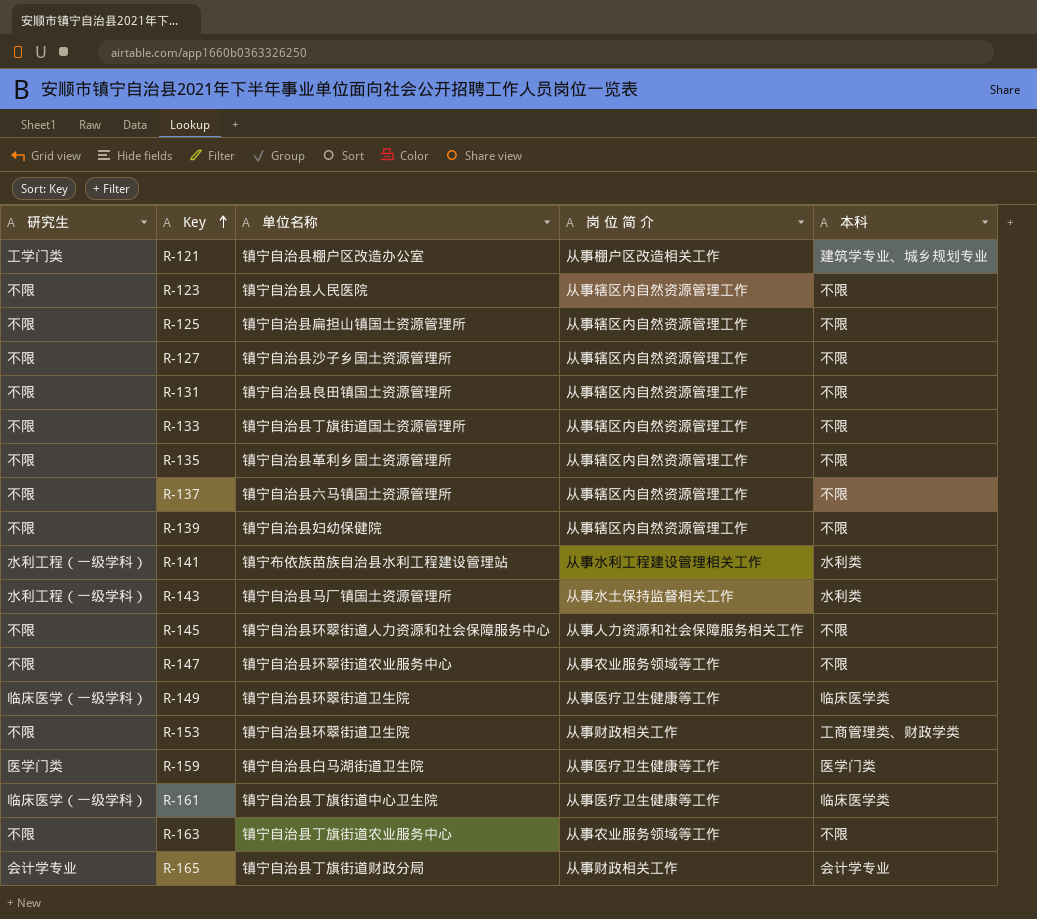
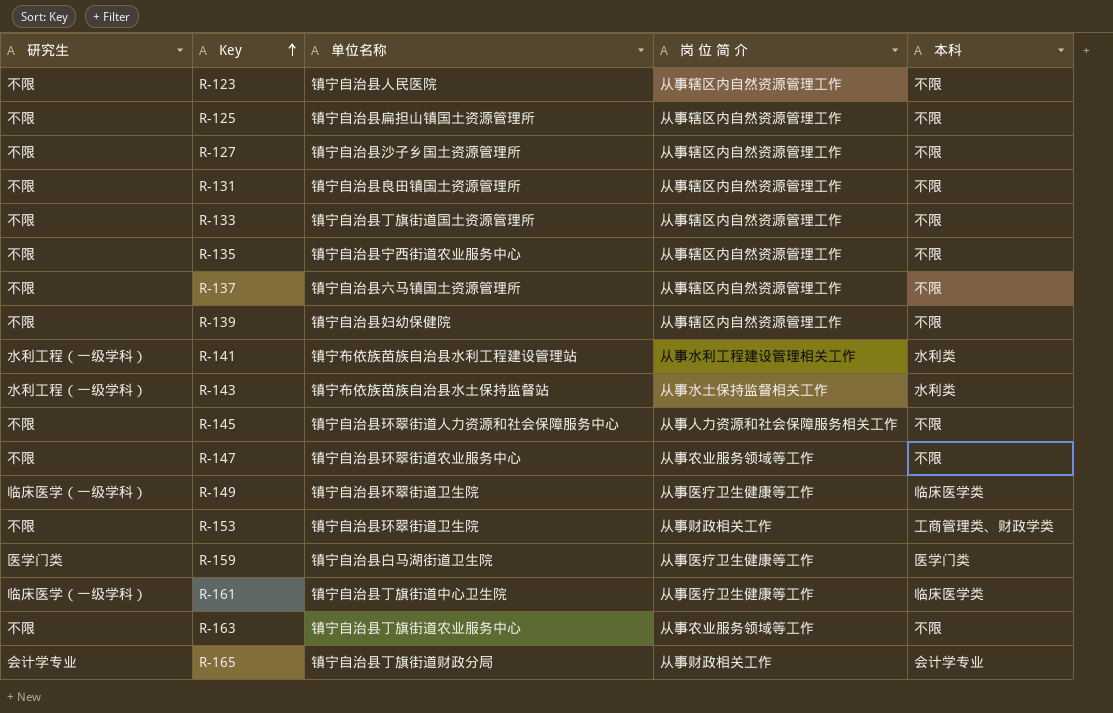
row R-121: 工学门类 | 镇宁自治县棚户区改造办公室 | 从事棚户区改造相关工作 | 建筑学专业、城乡规划专业 -> none
R-135 | 单位名称: 镇宁自治县革利乡国土资源管理所 -> 镇宁自治县宁西街道农业服务中心
R-143 | 单位名称: 镇宁自治县马厂镇国土资源管理所 -> 镇宁布依族苗族自治县水土保持监督站

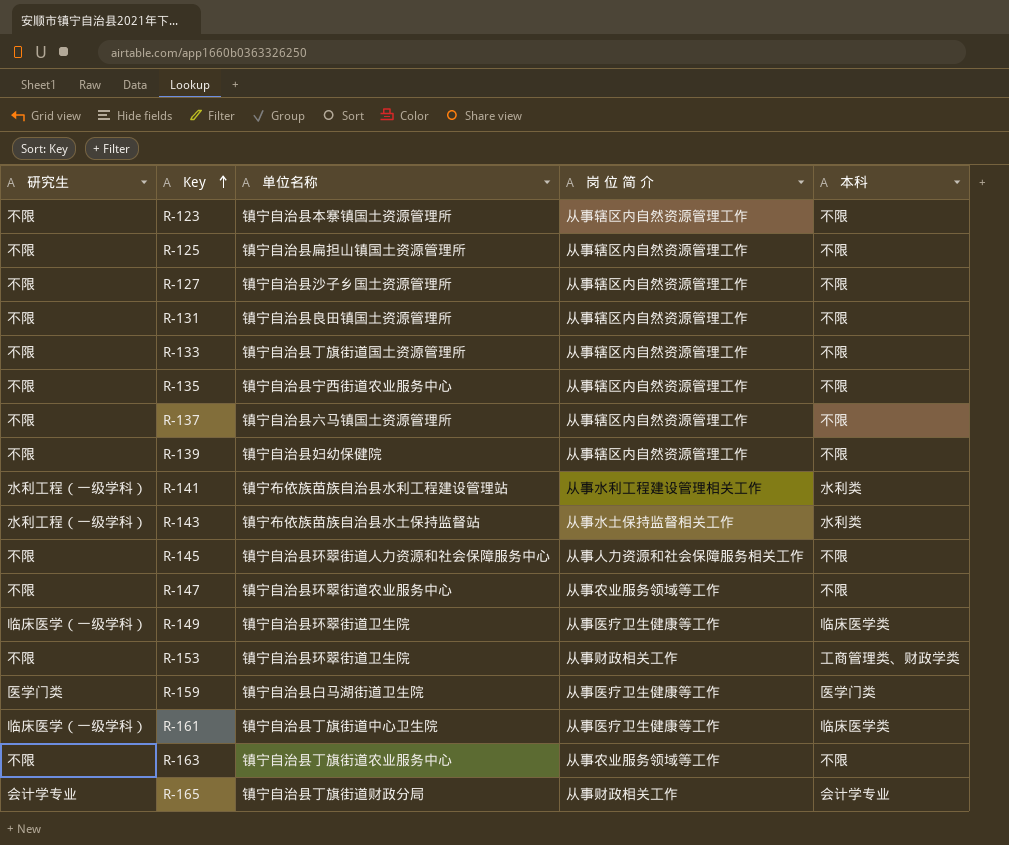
R-123 | 单位名称: 镇宁自治县人民医院 -> 镇宁自治县本寨镇国土资源管理所

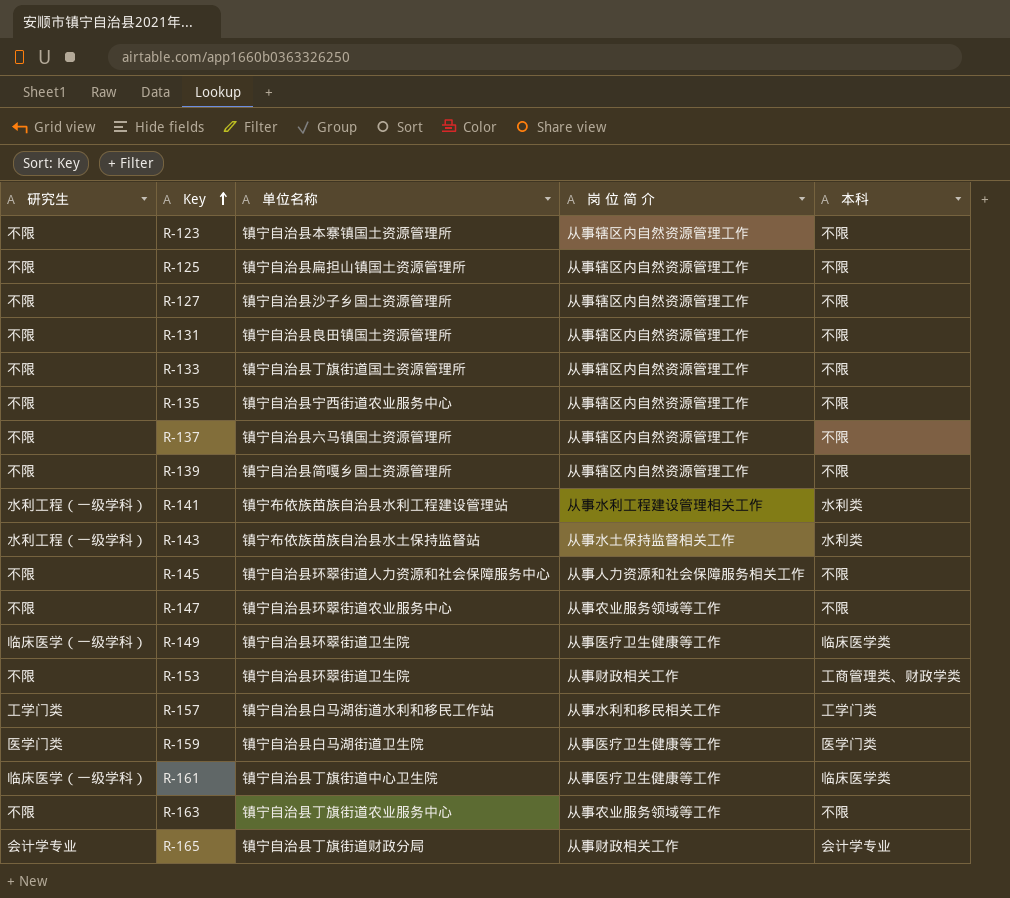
R-139 | 单位名称: 镇宁自治县妇幼保健院 -> 镇宁自治县简嘎乡国土资源管理所
row R-157: none -> 工学门类 | 镇宁自治县白马湖街道水利和移民工作站 | 从事水利和移民相关工作 | 工学门类

